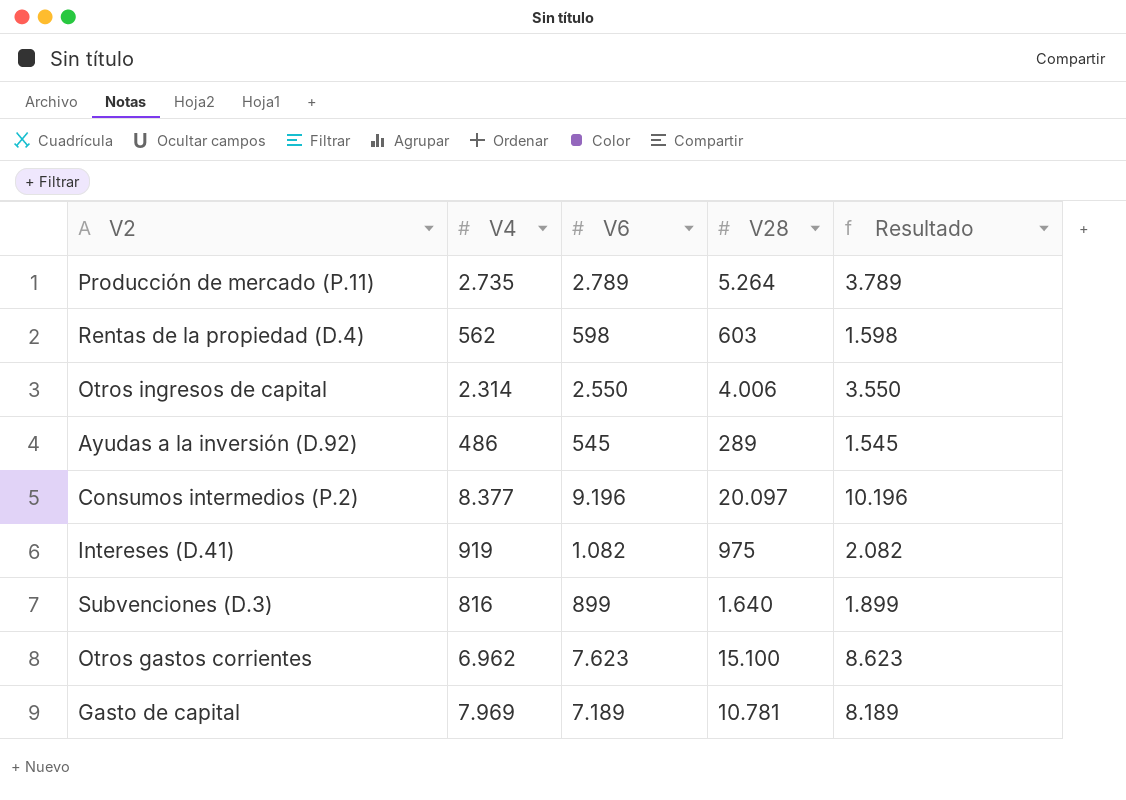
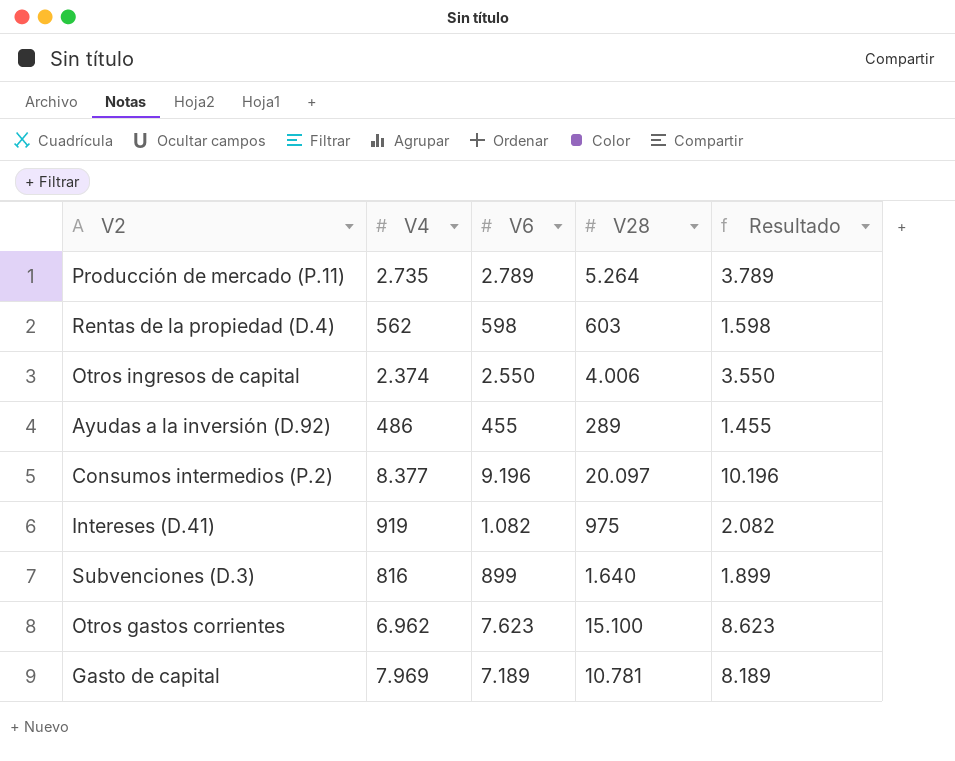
Otros ingresos de capital | V4: 2.314 -> 2.374
Ayudas a la inversión (D.92) | V6: 545 -> 455
Ayudas a la inversión (D.92) | Resultado: 1.545 -> 1.455

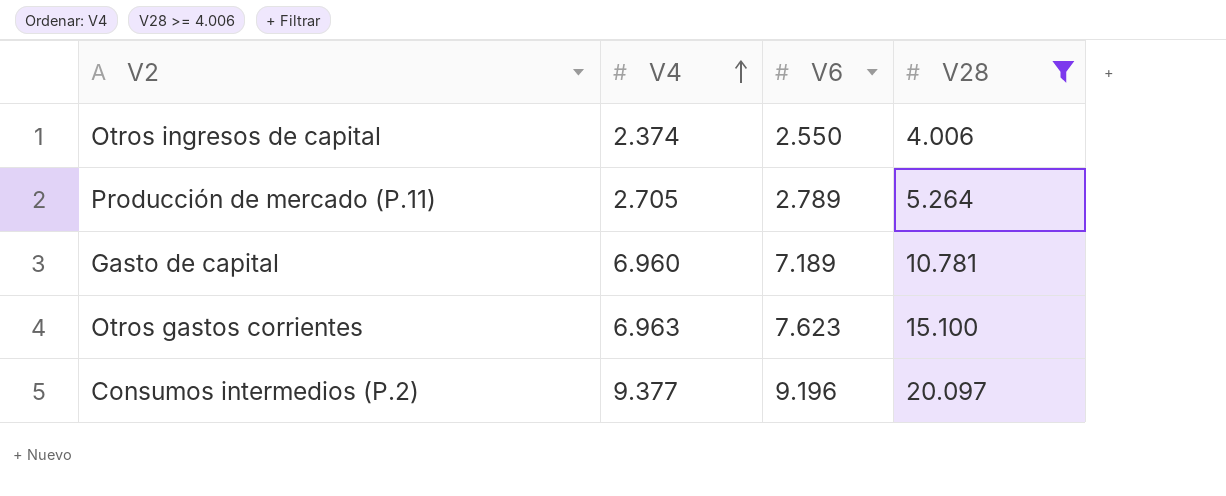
filter: none -> V28 >= 4.006
row order: none -> V4 ascending
column Resultado | formula: [V6] + 1000 -> none
Producción de mercado (P.11) | V4: 2.735 -> 2.705
Gasto de capital | V4: 7.969 -> 6.960
Otros gastos corrientes | V4: 6.962 -> 6.963
Consumos intermedios (P.2) | V4: 8.377 -> 9.377

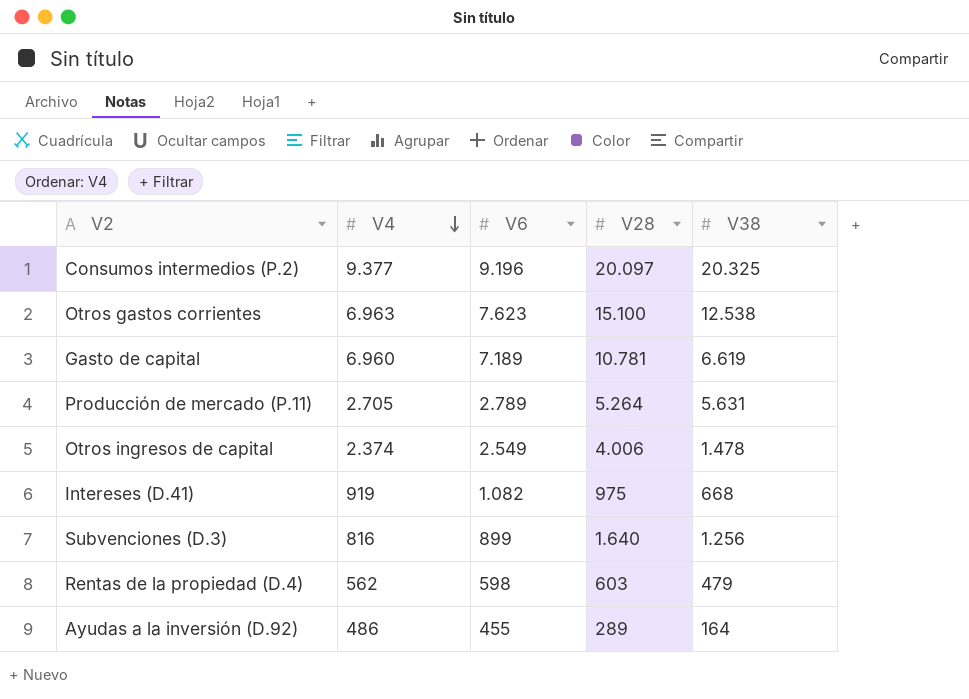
filter: V28 >= 4.006 -> none
row order: V4 ascending -> V4 descending
column V38 | position: none -> 5
Otros ingresos de capital | V6: 2.550 -> 2.549

